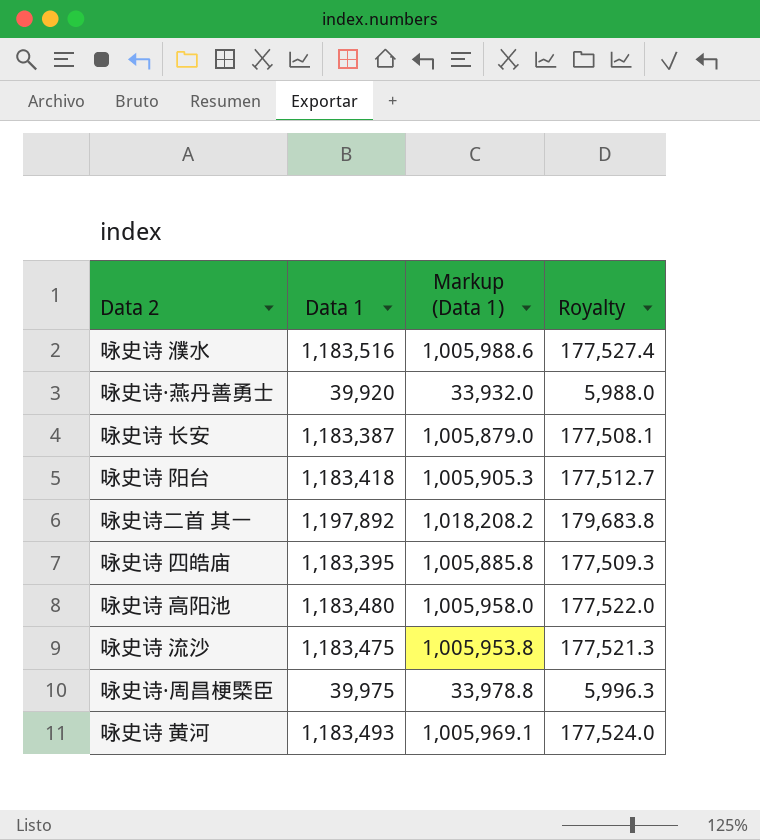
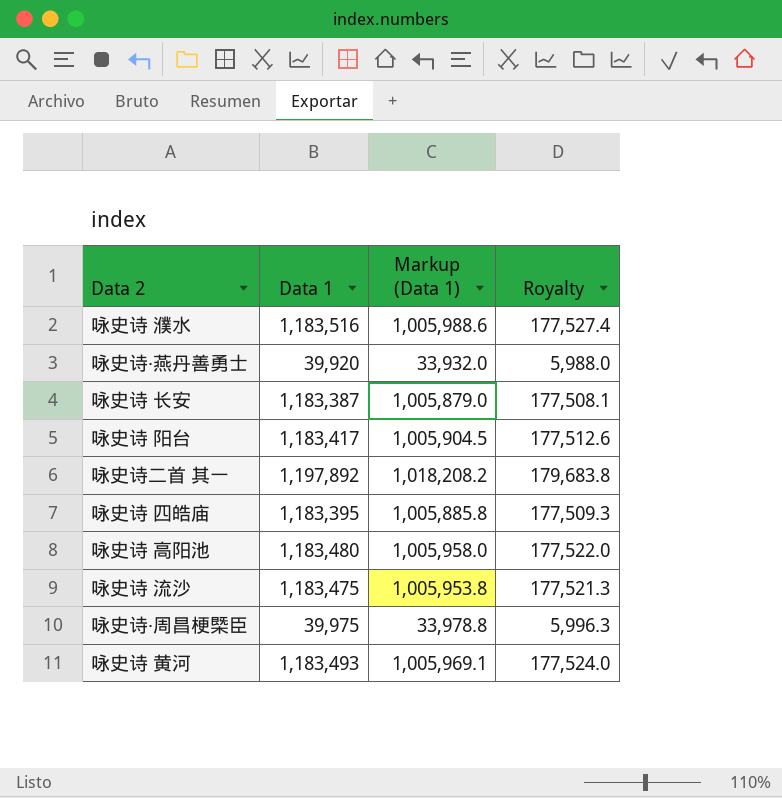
咏史诗 阳台 | Data 1: 1,183,418 -> 1,183,417
咏史诗 阳台 | Markup (Data 1): 1,005,905.3 -> 1,005,904.5
咏史诗 阳台 | Royalty: 177,512.7 -> 177,512.6

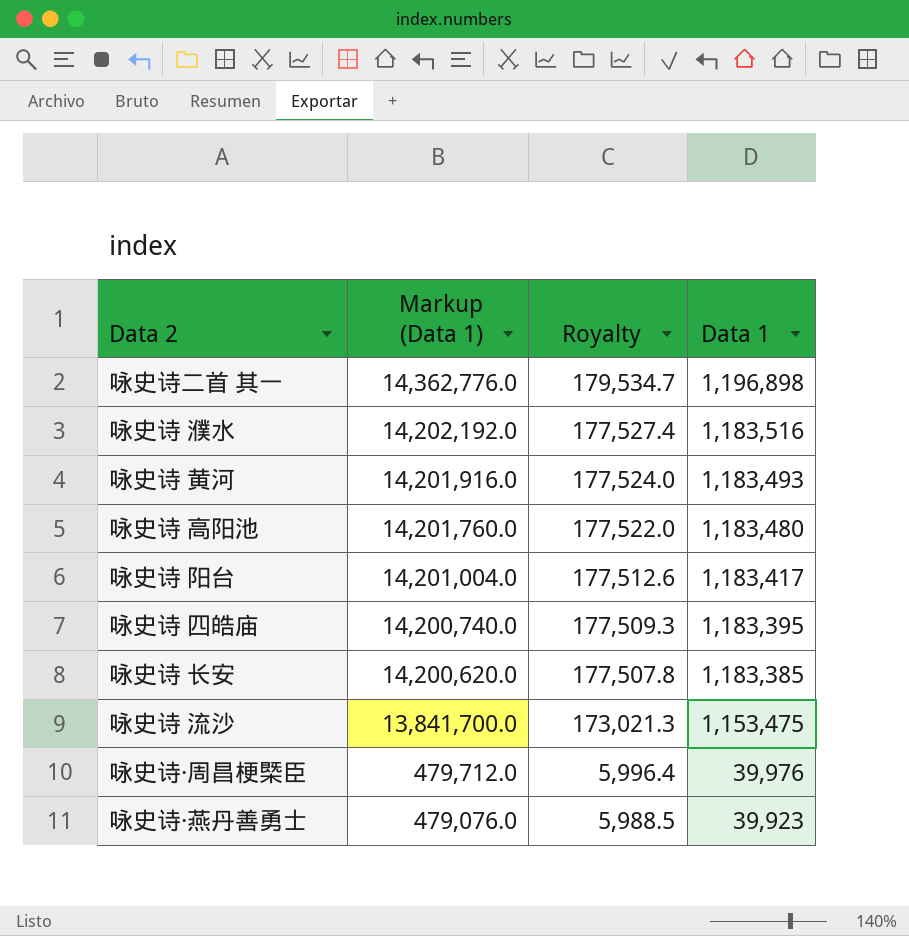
row order: none -> Markup (Data 1) descending
column Markup (Data 1) | formula: [Data 1] * 0.85 -> [Data 1] * 12
column Data 1 | position: 2 -> 4
咏史诗二首 其一 | Royalty: 179,683.8 -> 179,534.7
咏史诗二首 其一 | Data 1: 1,197,892 -> 1,196,898
咏史诗 长安 | Royalty: 177,508.1 -> 177,507.8
咏史诗 长安 | Data 1: 1,183,387 -> 1,183,385
咏史诗 流沙 | Royalty: 177,521.3 -> 173,021.3
咏史诗 流沙 | Data 1: 1,183,475 -> 1,153,475
咏史诗·周昌梗槩臣 | Royalty: 5,996.3 -> 5,996.4
咏史诗·周昌梗槩臣 | Data 1: 39,975 -> 39,976
咏史诗·燕丹善勇士 | Royalty: 5,988.0 -> 5,988.5
咏史诗·燕丹善勇士 | Data 1: 39,920 -> 39,923

